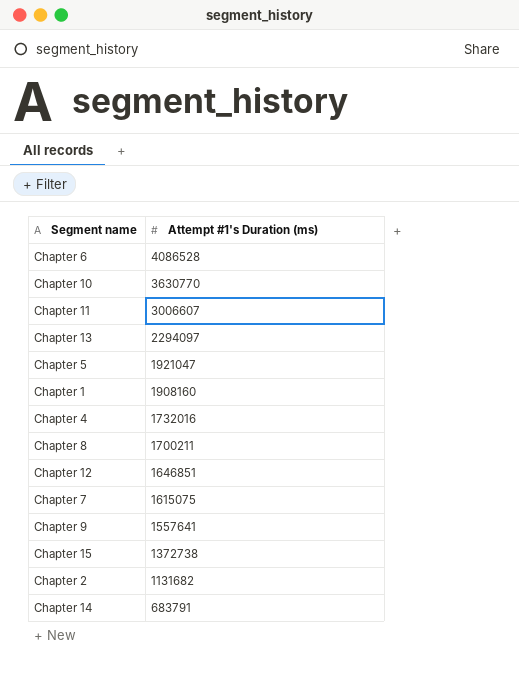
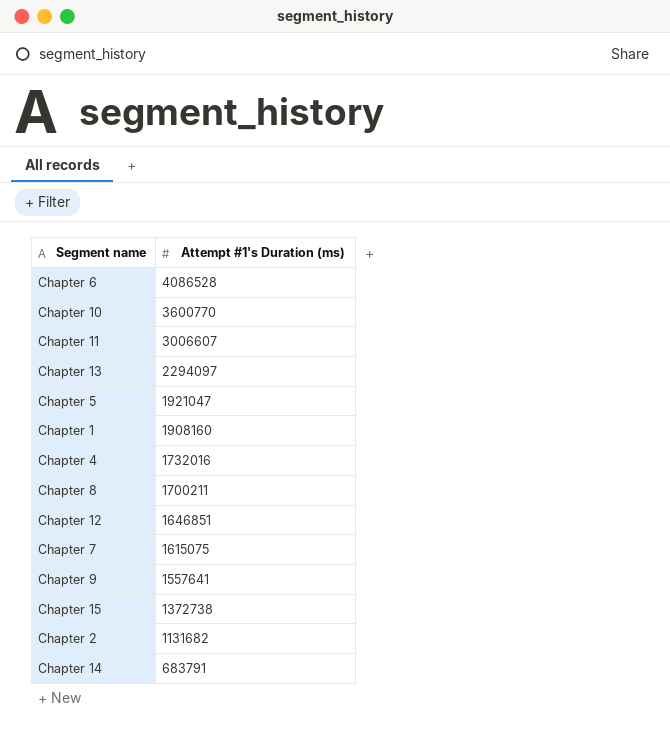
Chapter 10 | Attempt #1's Duration (ms): 3630770 -> 3600770

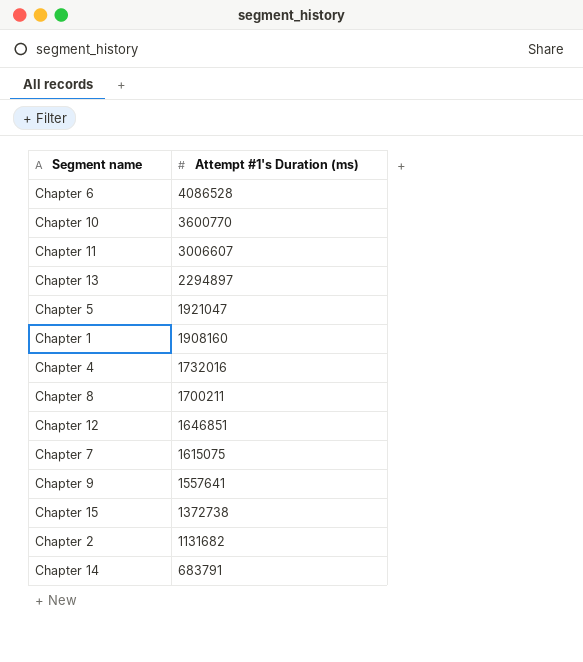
Chapter 13 | Attempt #1's Duration (ms): 2294097 -> 2294897

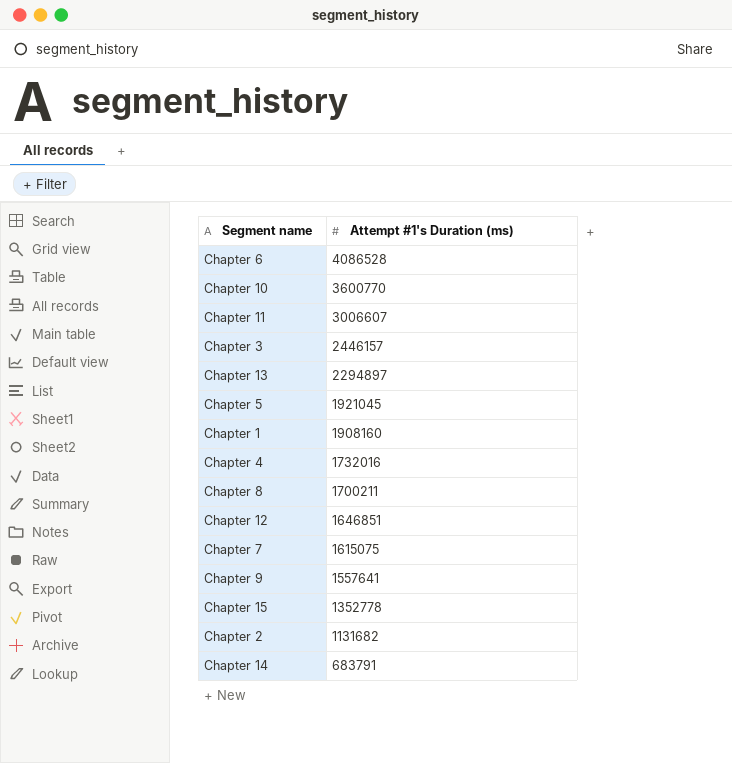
row Chapter 3: none -> 2446157
Chapter 5 | Attempt #1's Duration (ms): 1921047 -> 1921045
Chapter 15 | Attempt #1's Duration (ms): 1372738 -> 1352778

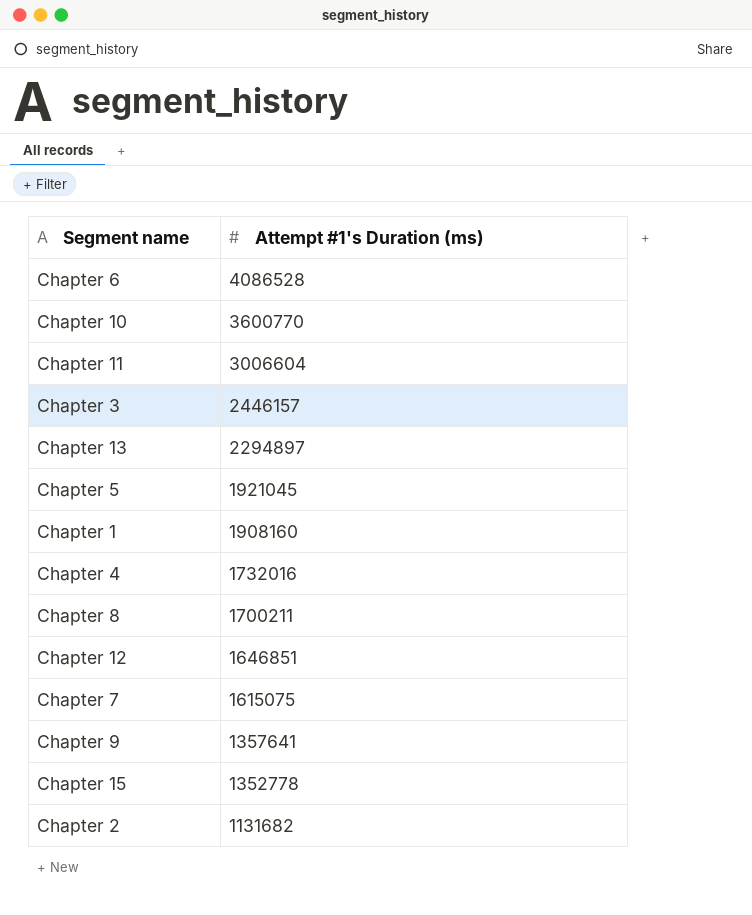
row Chapter 14: 683791 -> none
Chapter 11 | Attempt #1's Duration (ms): 3006607 -> 3006604
Chapter 9 | Attempt #1's Duration (ms): 1557641 -> 1357641

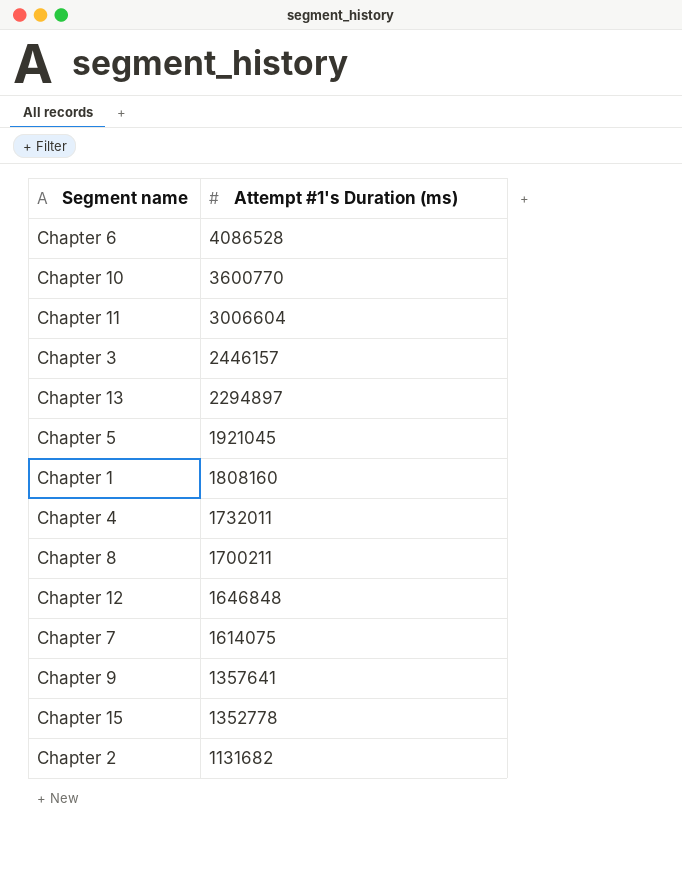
Chapter 1 | Attempt #1's Duration (ms): 1908160 -> 1808160
Chapter 4 | Attempt #1's Duration (ms): 1732016 -> 1732011
Chapter 12 | Attempt #1's Duration (ms): 1646851 -> 1646848
Chapter 7 | Attempt #1's Duration (ms): 1615075 -> 1614075

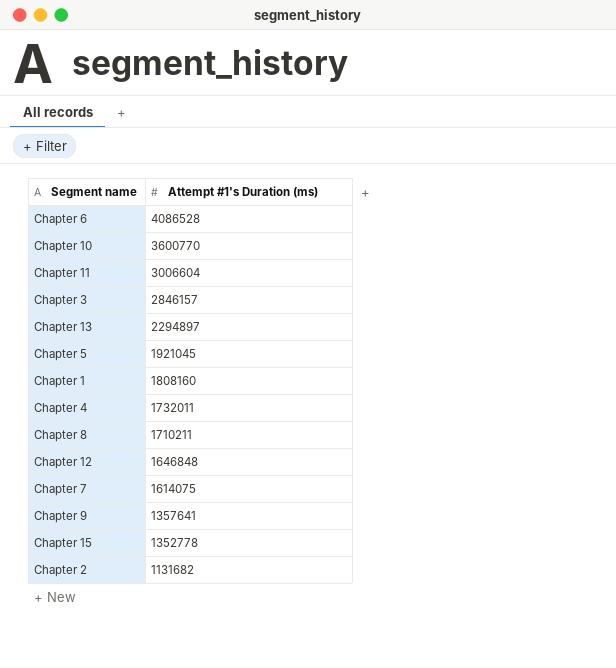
Chapter 3 | Attempt #1's Duration (ms): 2446157 -> 2846157
Chapter 8 | Attempt #1's Duration (ms): 1700211 -> 1710211

